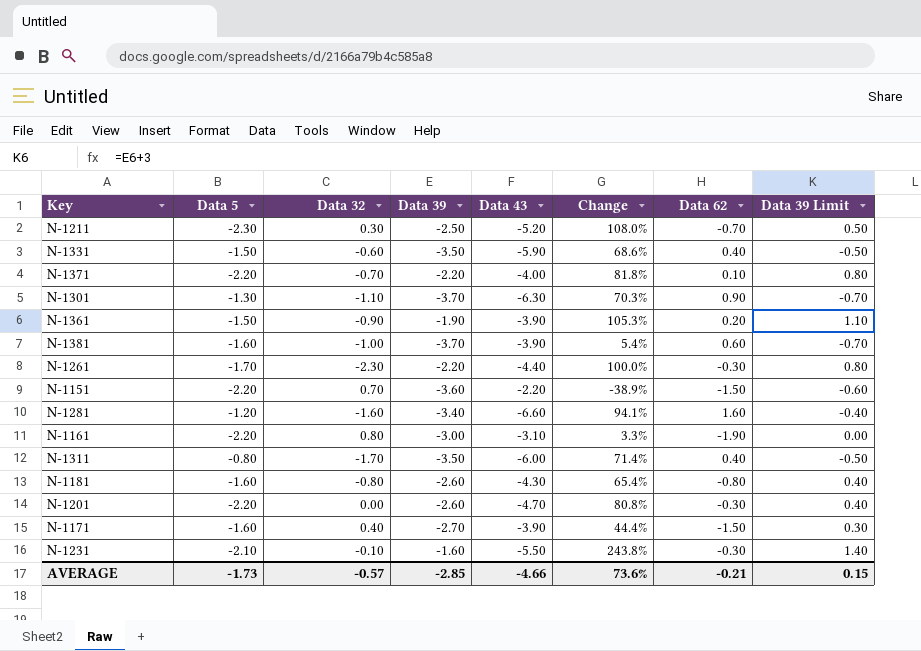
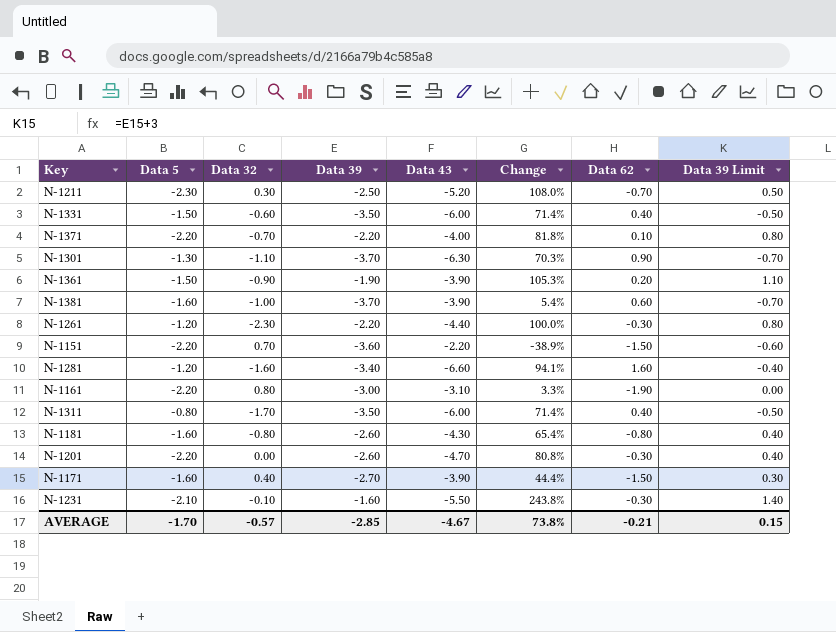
N-1331 | Data 43: -5.90 -> -6.00
N-1331 | Change: 68.6% -> 71.4%
N-1261 | Data 5: -1.70 -> -1.20
AVERAGE | Data 5: -1.73 -> -1.70
AVERAGE | Data 43: -4.66 -> -4.67
AVERAGE | Change: 73.6% -> 73.8%

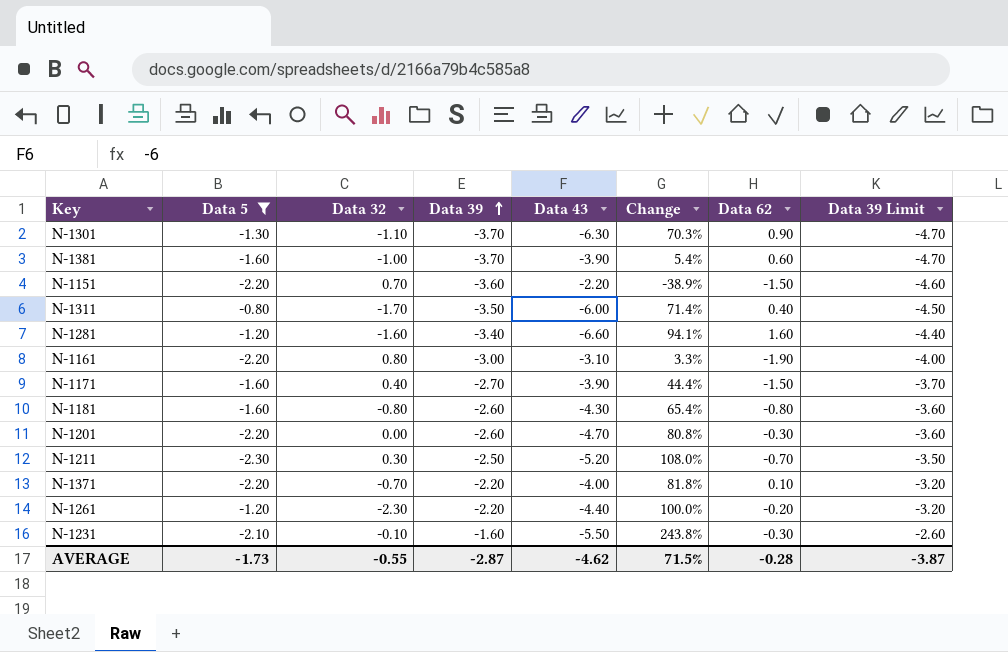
filter: none -> Data 5 != -1.50
row order: none -> Data 39 ascending
column Data 39 Limit | formula: [Data 39] + 3 -> [Data 39] - 1
N-1261 | Data 62: -0.30 -> -0.20
AVERAGE | Data 5: -1.70 -> -1.73
AVERAGE | Data 32: -0.57 -> -0.55
AVERAGE | Data 39: -2.85 -> -2.87
AVERAGE | Data 43: -4.67 -> -4.62
AVERAGE | Change: 73.8% -> 71.5%
AVERAGE | Data 62: -0.21 -> -0.28
AVERAGE | Data 39 Limit: 0.15 -> -3.87

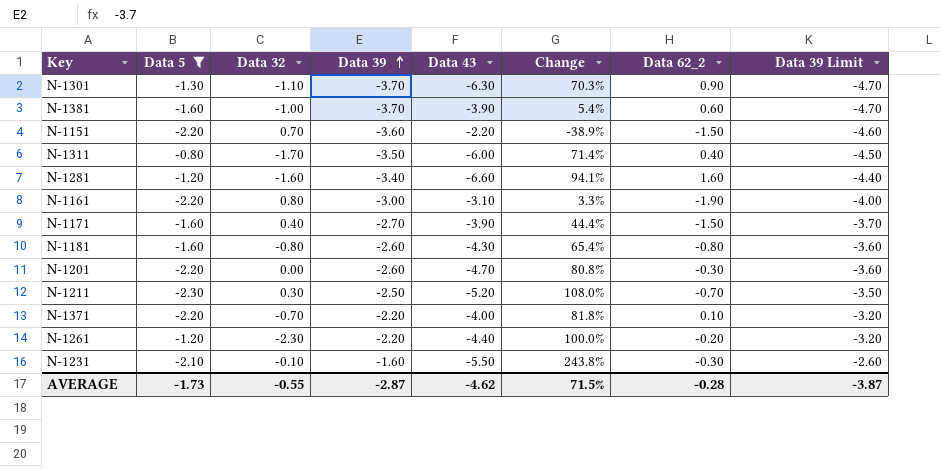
column name: Data 62 -> Data 62_2

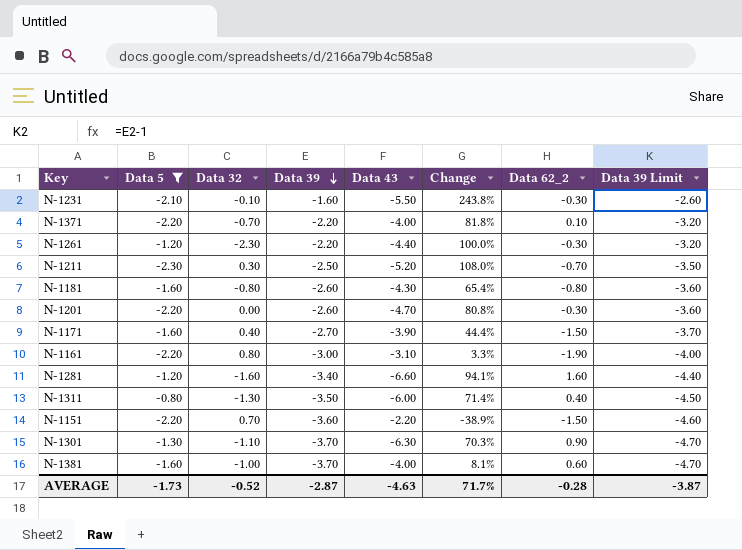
row order: Data 39 ascending -> Data 39 descending
N-1261 | Data 62_2: -0.20 -> -0.30
N-1311 | Data 32: -1.70 -> -1.30
N-1381 | Data 43: -3.90 -> -4.00
N-1381 | Change: 5.4% -> 8.1%
AVERAGE | Data 32: -0.55 -> -0.52
AVERAGE | Data 43: -4.62 -> -4.63
AVERAGE | Change: 71.5% -> 71.7%

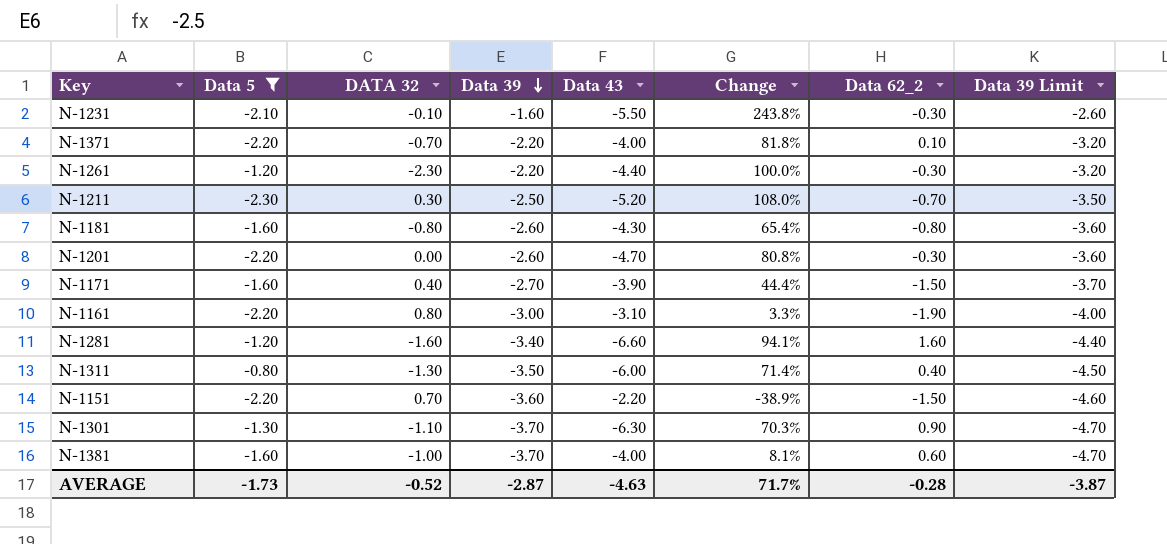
column name: Data 32 -> DATA 32

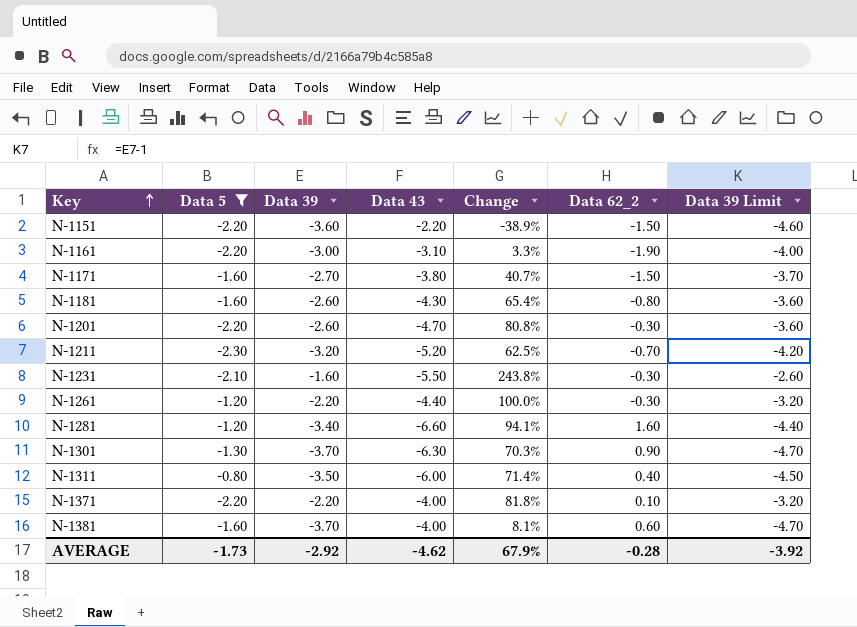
row order: Data 39 descending -> Key ascending
column DATA 32 | position: 3 -> none
N-1171 | Data 43: -3.90 -> -3.80
N-1171 | Change: 44.4% -> 40.7%
N-1211 | Data 39: -2.50 -> -3.20
N-1211 | Change: 108.0% -> 62.5%
N-1211 | Data 39 Limit: -3.50 -> -4.20
AVERAGE | Data 39: -2.87 -> -2.92
AVERAGE | Data 43: -4.63 -> -4.62
AVERAGE | Change: 71.7% -> 67.9%
AVERAGE | Data 39 Limit: -3.87 -> -3.92

